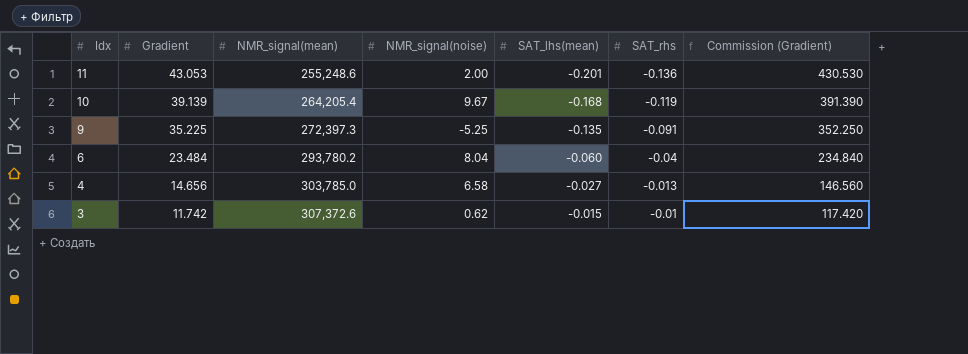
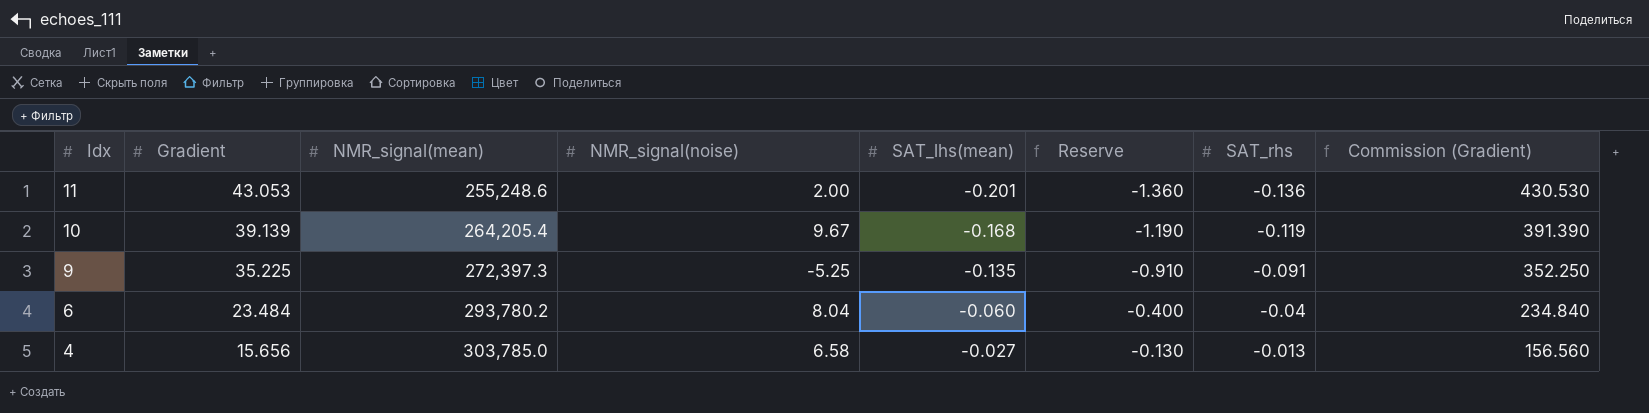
column Reserve | formula: none -> [SAT_rhs] * 10
row 3: 11.742 | 307,372.6 | 0.62 | -0.015 | -0.01 | 117.420 -> none
4 | Gradient: 14.656 -> 15.656
4 | Commission (Gradient): 146.560 -> 156.560

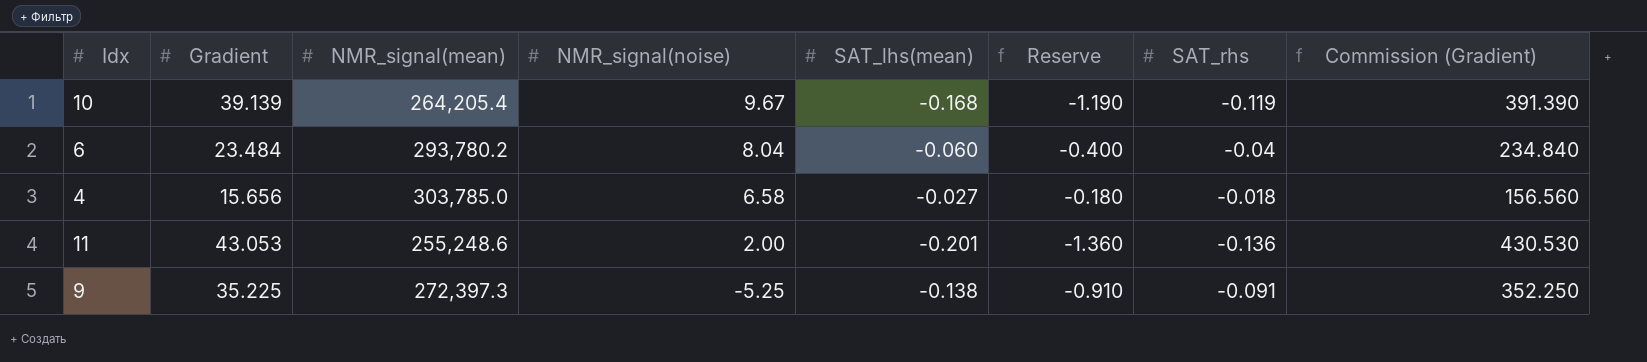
row order: Idx descending -> NMR_signal(noise) descending
4 | Reserve: -0.130 -> -0.180
4 | SAT_rhs: -0.013 -> -0.018
9 | SAT_lhs(mean): -0.135 -> -0.138

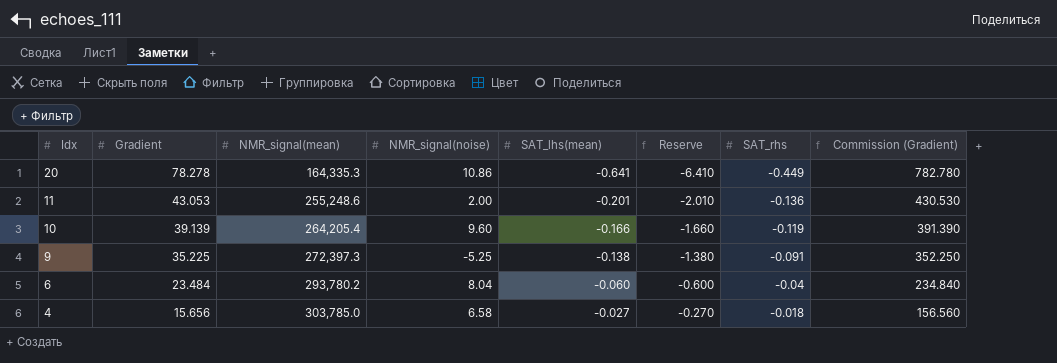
row order: NMR_signal(noise) descending -> Idx descending
column Reserve | formula: [SAT_rhs] * 10 -> [SAT_lhs(mean)] * 10
row 20: none -> 78.278 | 164,335.3 | 10.86 | -0.641 | -6.410 | -0.449 | 782.780
10 | NMR_signal(noise): 9.67 -> 9.60
10 | SAT_lhs(mean): -0.168 -> -0.166

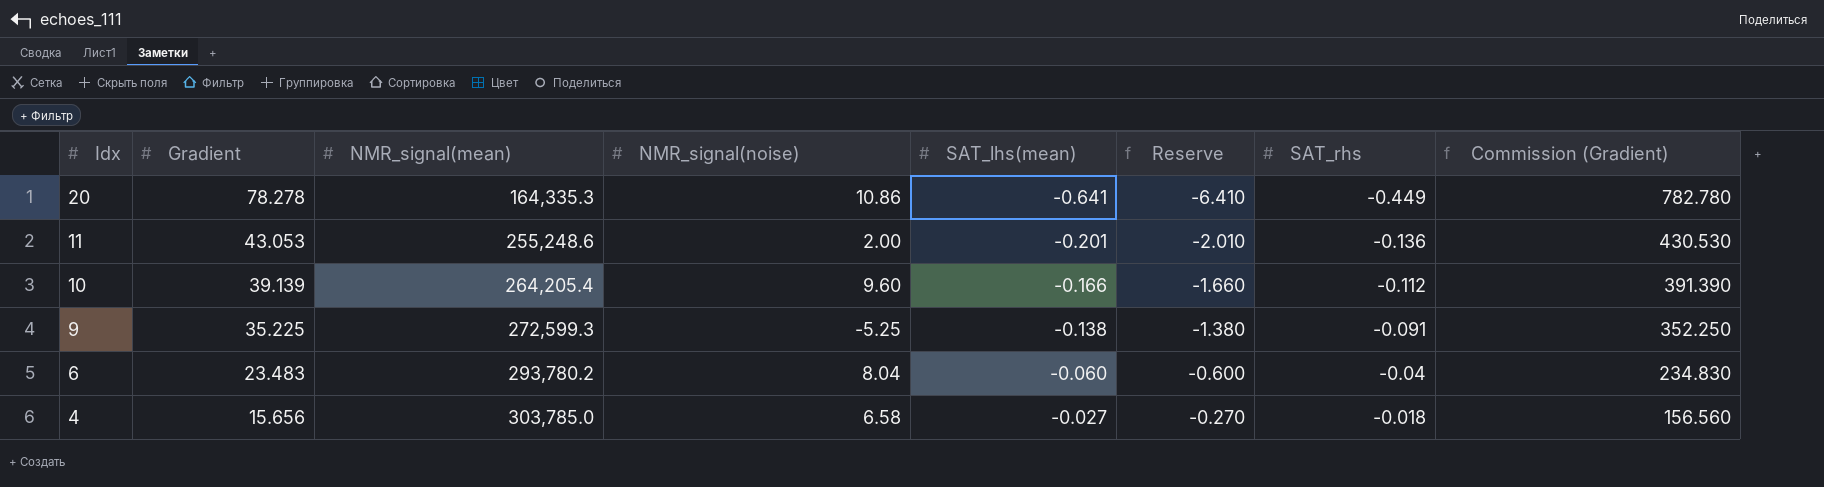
10 | SAT_rhs: -0.119 -> -0.112
9 | NMR_signal(mean): 272,397.3 -> 272,599.3
6 | Gradient: 23.484 -> 23.483
6 | Commission (Gradient): 234.840 -> 234.830

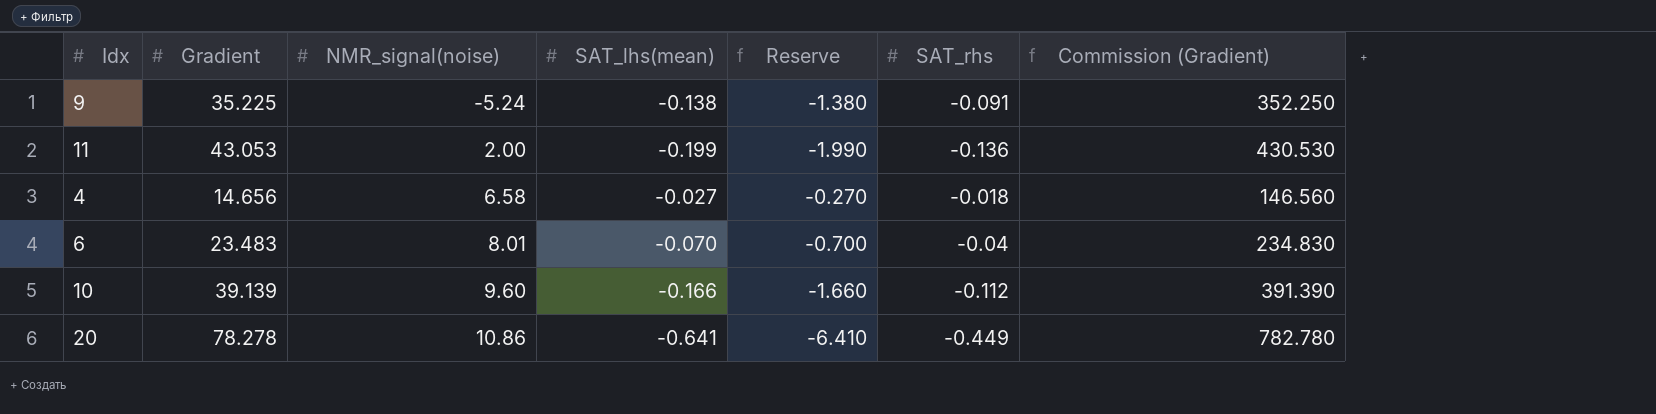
row order: Idx descending -> NMR_signal(noise) ascending
column NMR_signal(mean) | position: 3 -> none
9 | NMR_signal(noise): -5.25 -> -5.24
11 | SAT_lhs(mean): -0.201 -> -0.199
11 | Reserve: -2.010 -> -1.990
4 | Gradient: 15.656 -> 14.656
4 | Commission (Gradient): 156.560 -> 146.560
6 | NMR_signal(noise): 8.04 -> 8.01
6 | SAT_lhs(mean): -0.060 -> -0.070
6 | Reserve: -0.600 -> -0.700

